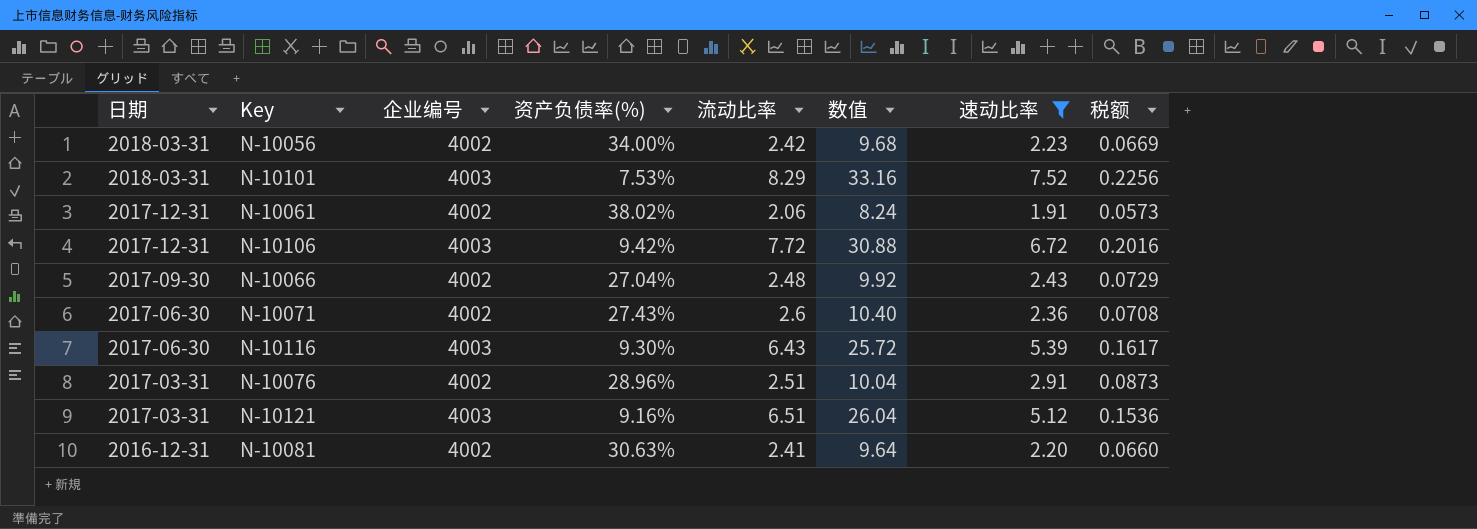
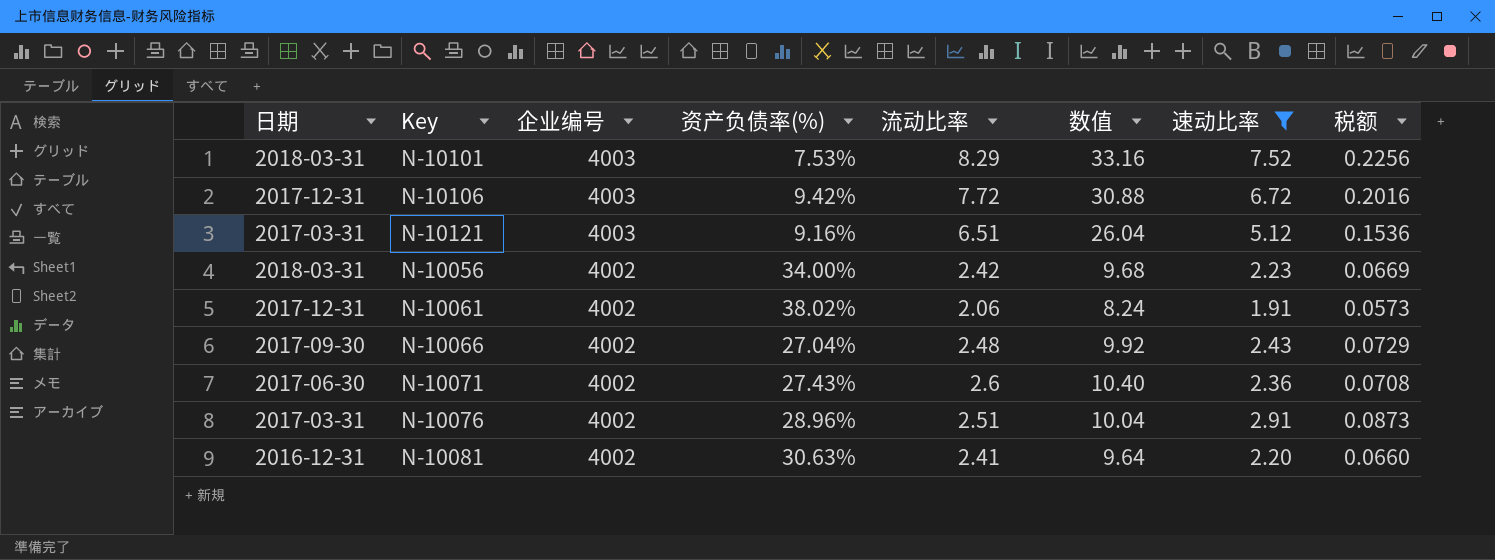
row order: 日期 descending -> 企业编号 descending
row N-10116: 2017-06-30 | 4003 | 9.30% | 6.43 | 25.72 | 5.39 | 0.1617 -> none

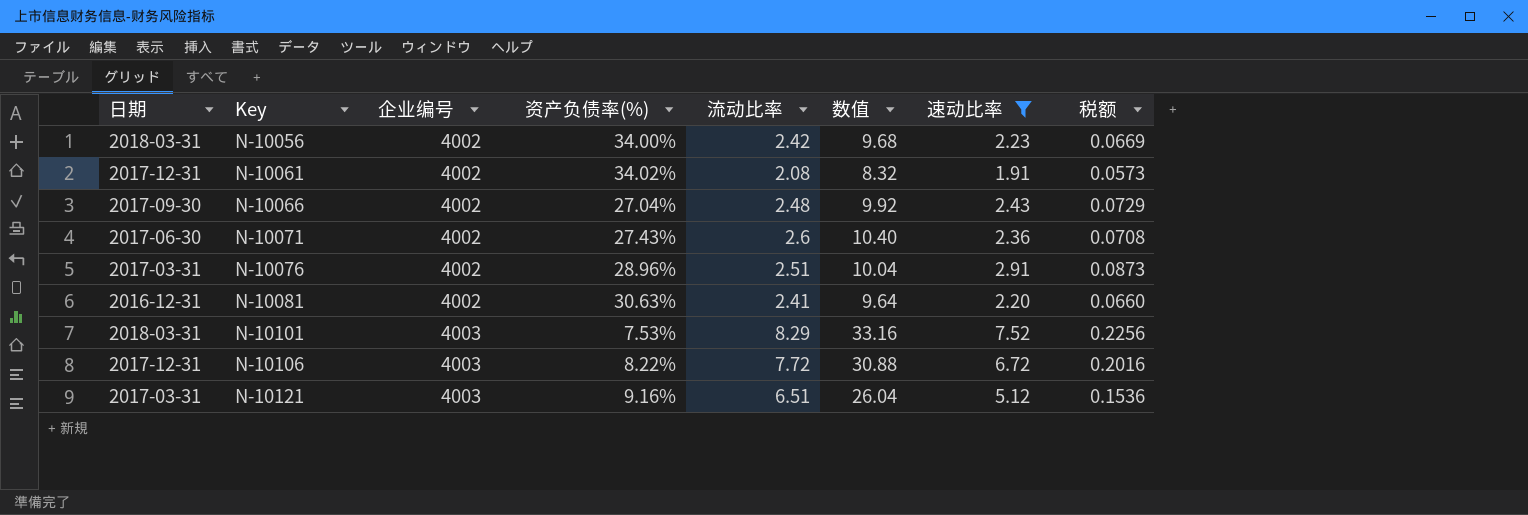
row order: 企业编号 descending -> Key ascending
N-10061 | 资产负债率(%): 38.02% -> 34.02%
N-10061 | 流动比率: 2.06 -> 2.08
N-10061 | 数值: 8.24 -> 8.32
N-10106 | 资产负债率(%): 9.42% -> 8.22%

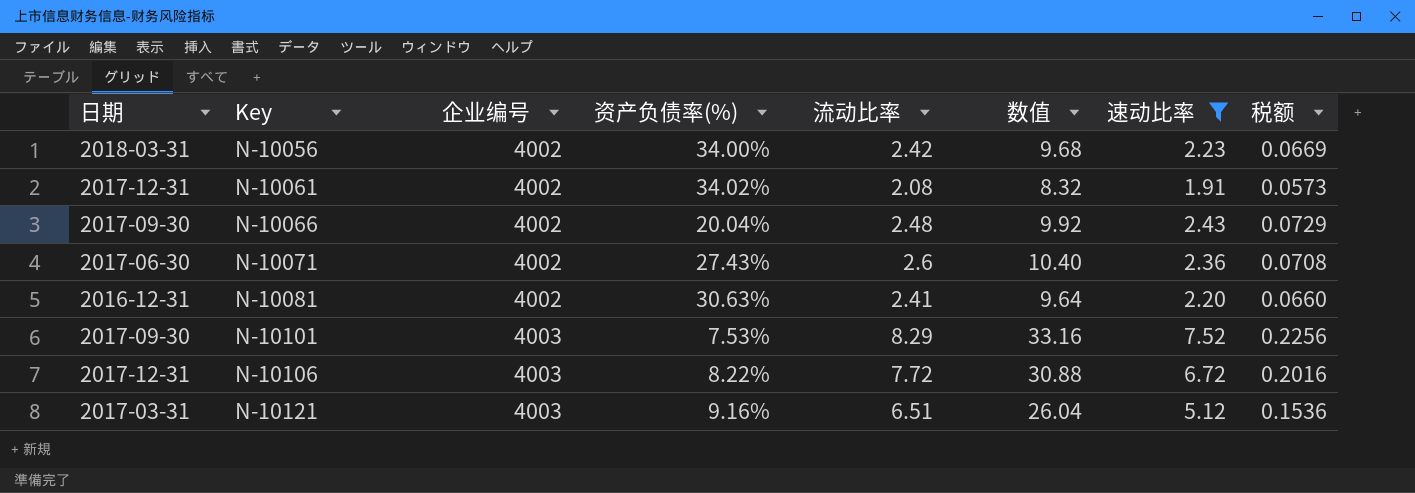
row N-10076: 2017-03-31 | 4002 | 28.96% | 2.51 | 10.04 | 2.91 | 0.0873 -> none
N-10066 | 资产负债率(%): 27.04% -> 20.04%
N-10101 | 日期: 2018-03-31 -> 2017-09-30

